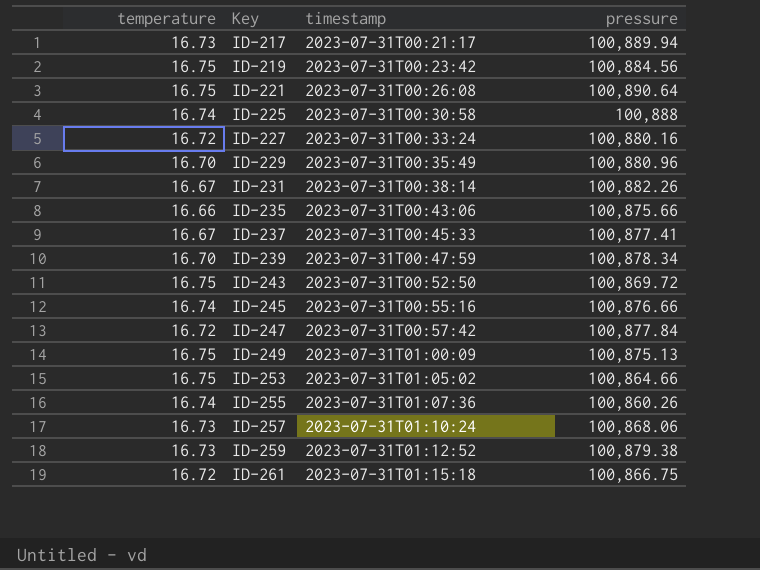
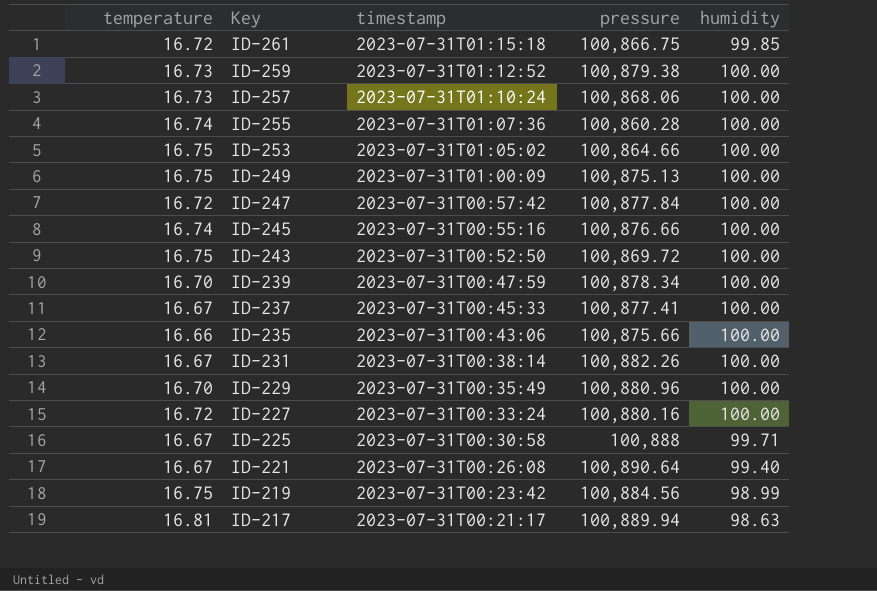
row order: Key ascending -> Key descending
column humidity | position: none -> 5
ID-255 | pressure: 100,860.26 -> 100,860.28
ID-225 | temperature: 16.74 -> 16.67
ID-221 | temperature: 16.75 -> 16.67
ID-217 | temperature: 16.73 -> 16.81

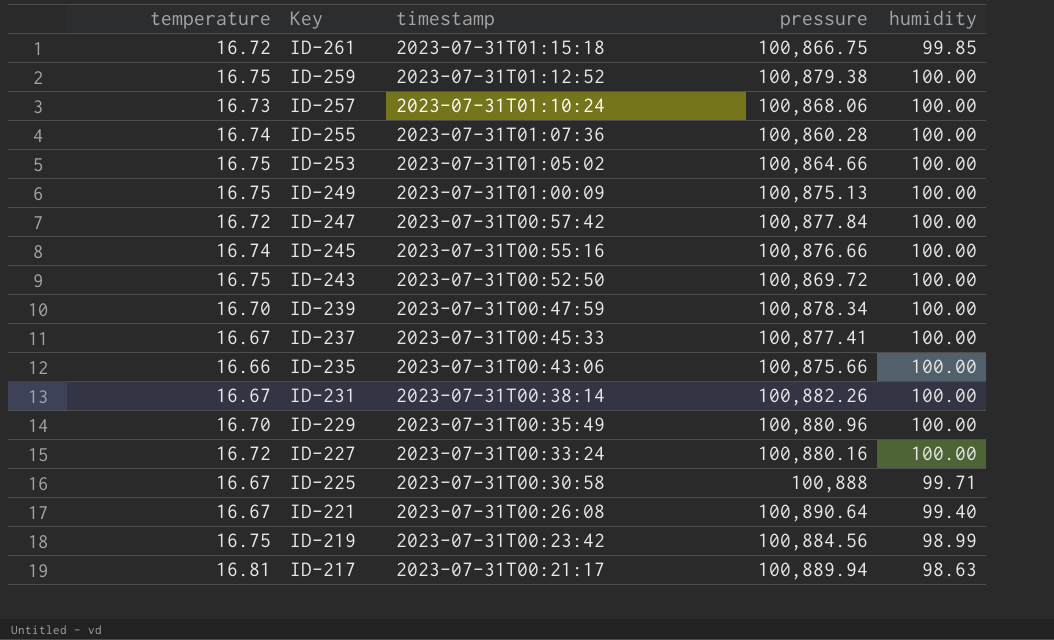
ID-259 | temperature: 16.73 -> 16.75

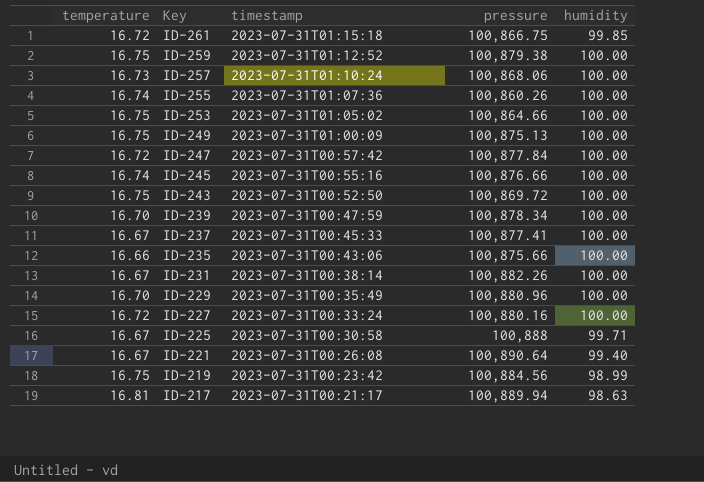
ID-255 | pressure: 100,860.28 -> 100,860.26

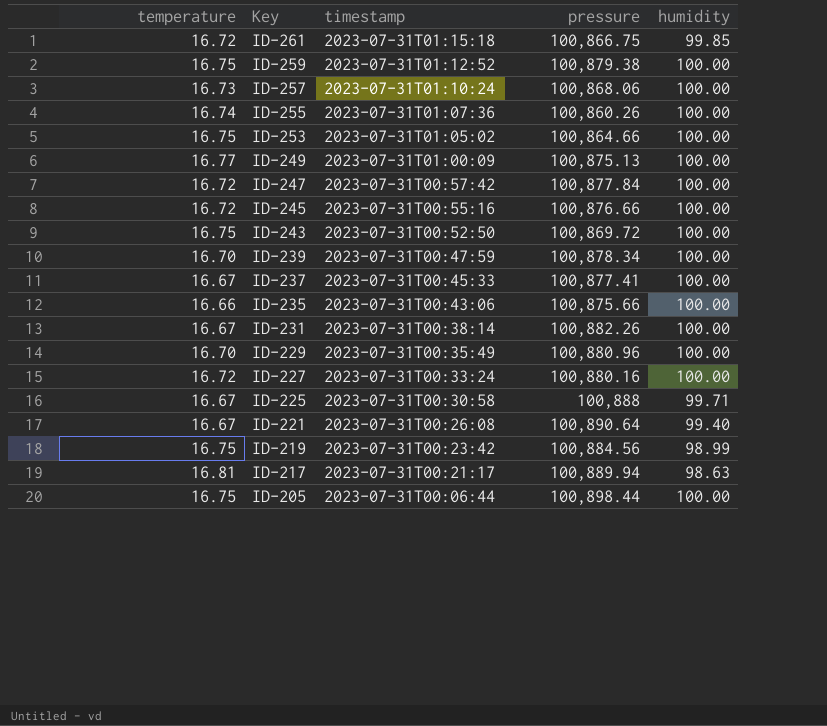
ID-249 | temperature: 16.75 -> 16.77
ID-245 | temperature: 16.74 -> 16.72
row ID-205: none -> 16.75 | 2023-07-31T00:06:44 | 100,898.44 | 100.00

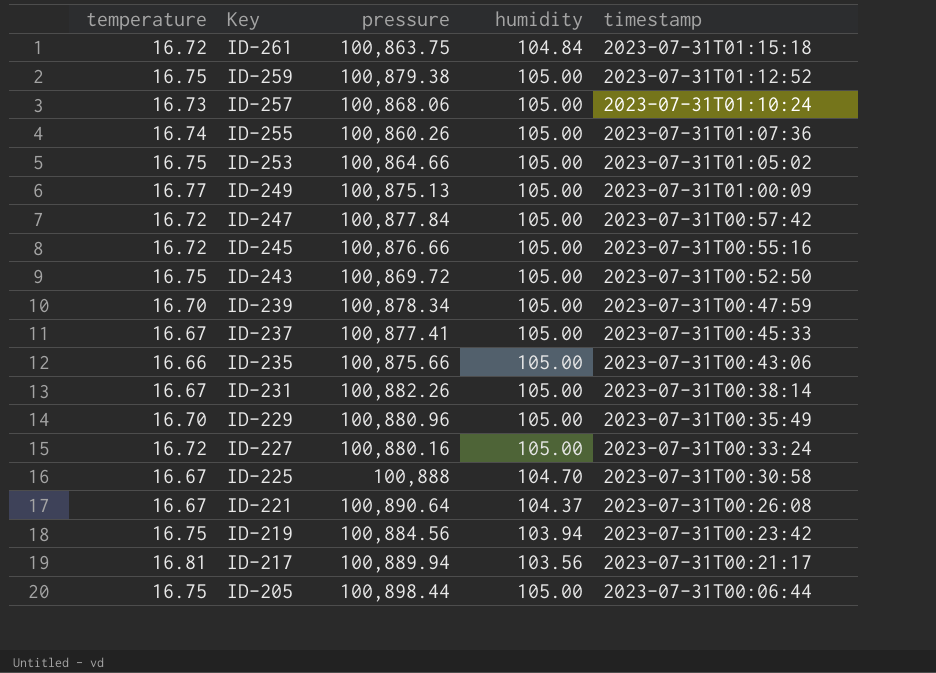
column timestamp | position: 3 -> 5
ID-261 | pressure: 100,866.75 -> 100,863.75
ID-261 | humidity: 99.85 -> 104.84
ID-259 | humidity: 100.00 -> 105.00
ID-257 | humidity: 100.00 -> 105.00
ID-255 | humidity: 100.00 -> 105.00
ID-253 | humidity: 100.00 -> 105.00
ID-249 | humidity: 100.00 -> 105.00
ID-247 | humidity: 100.00 -> 105.00
ID-245 | humidity: 100.00 -> 105.00
ID-243 | humidity: 100.00 -> 105.00
ID-239 | humidity: 100.00 -> 105.00
ID-237 | humidity: 100.00 -> 105.00
ID-235 | humidity: 100.00 -> 105.00
ID-231 | humidity: 100.00 -> 105.00
ID-229 | humidity: 100.00 -> 105.00
ID-227 | humidity: 100.00 -> 105.00
ID-225 | humidity: 99.71 -> 104.70
ID-221 | humidity: 99.40 -> 104.37
ID-219 | humidity: 98.99 -> 103.94
ID-217 | humidity: 98.63 -> 103.56
ID-205 | humidity: 100.00 -> 105.00

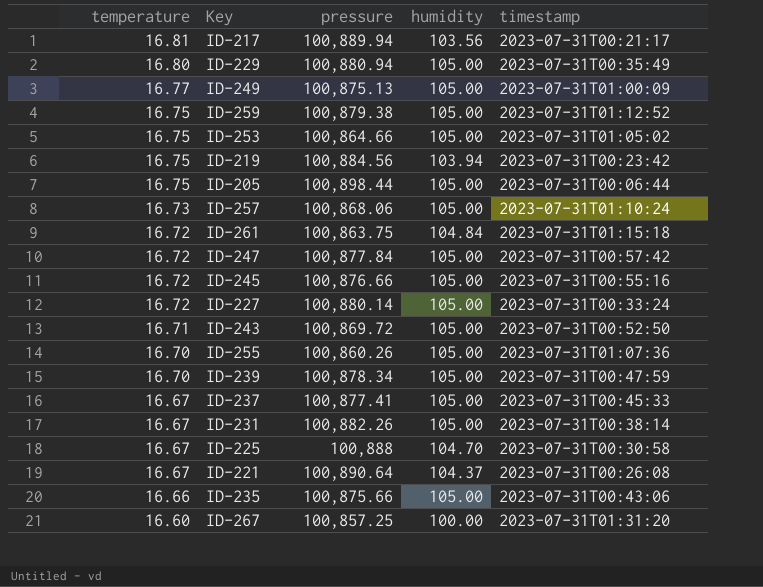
row order: Key descending -> temperature descending
ID-229 | temperature: 16.70 -> 16.80
ID-229 | pressure: 100,880.96 -> 100,880.94
ID-227 | pressure: 100,880.16 -> 100,880.14
ID-243 | temperature: 16.75 -> 16.71
ID-255 | temperature: 16.74 -> 16.70
row ID-267: none -> 16.60 | 100,857.25 | 100.00 | 2023-07-31T01:31:20

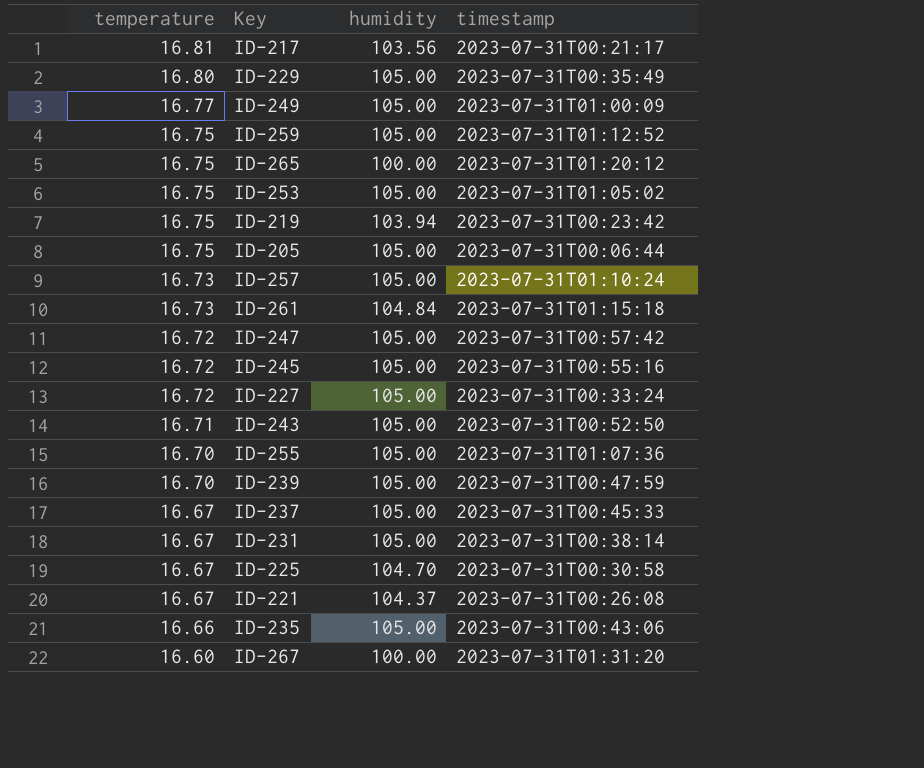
column pressure | position: 3 -> none
row ID-265: none -> 16.75 | 100.00 | 2023-07-31T01:20:12
ID-261 | temperature: 16.72 -> 16.73

